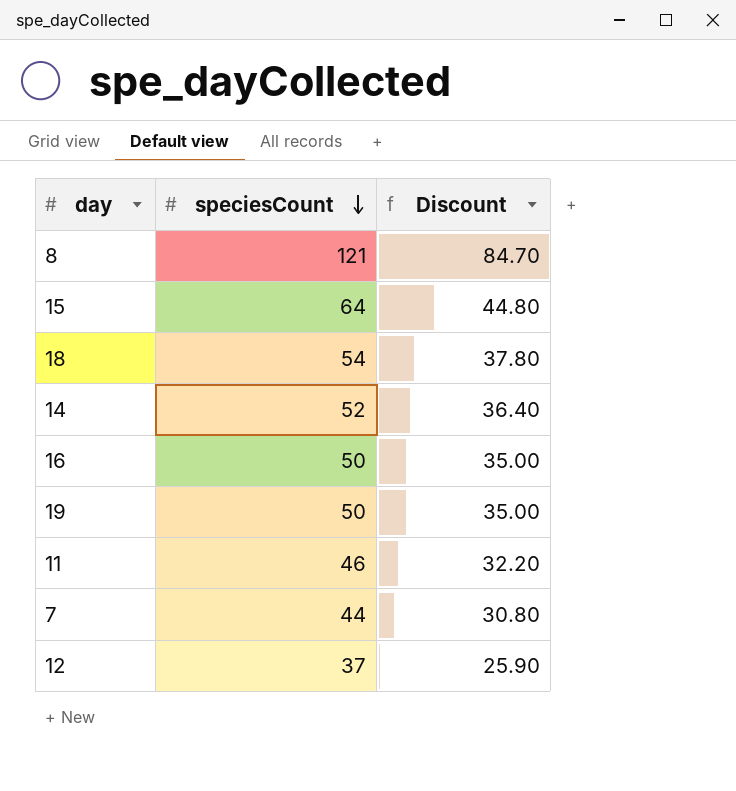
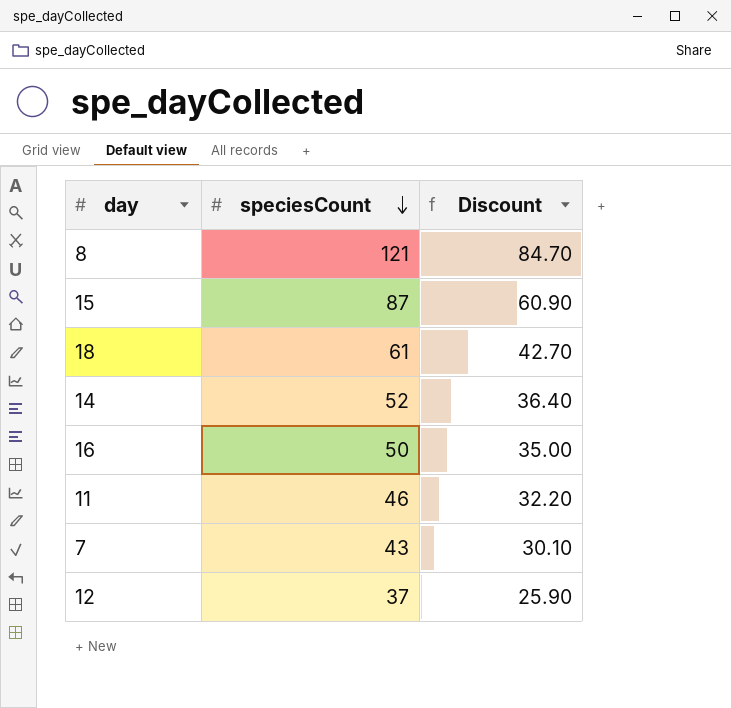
row 19: 50 | 35.00 -> none
15 | speciesCount: 64 -> 87
15 | Discount: 44.80 -> 60.90
18 | speciesCount: 54 -> 61
18 | Discount: 37.80 -> 42.70
7 | speciesCount: 44 -> 43
7 | Discount: 30.80 -> 30.10

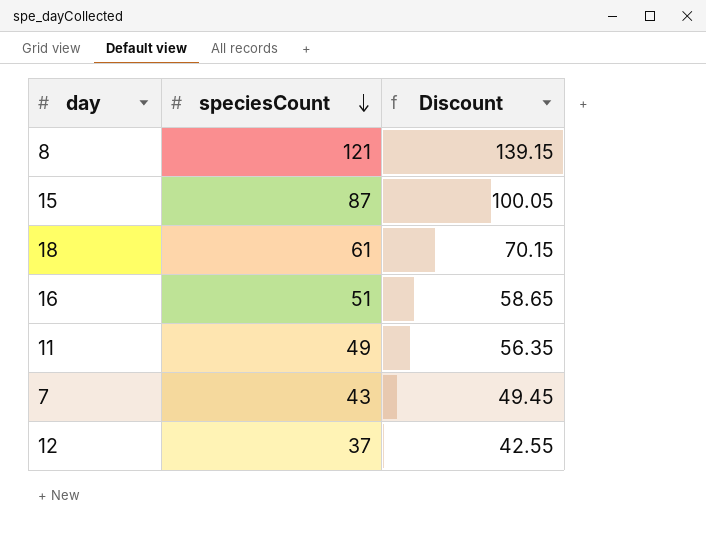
column Discount | formula: [speciesCount] * 0.7 -> [speciesCount] * 1.15
row 14: 52 | 36.40 -> none
16 | speciesCount: 50 -> 51
11 | speciesCount: 46 -> 49

